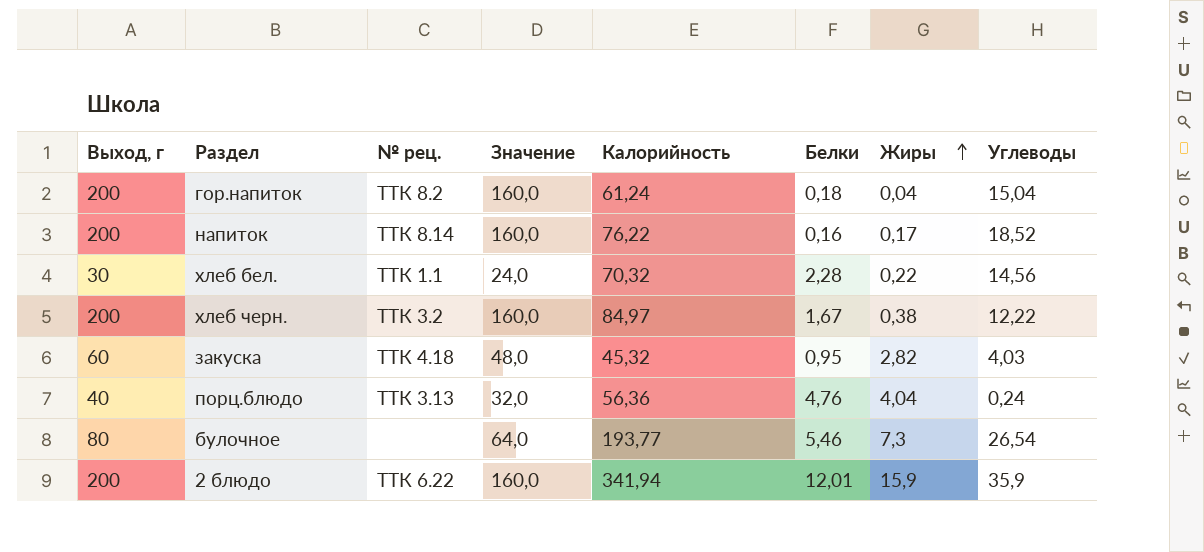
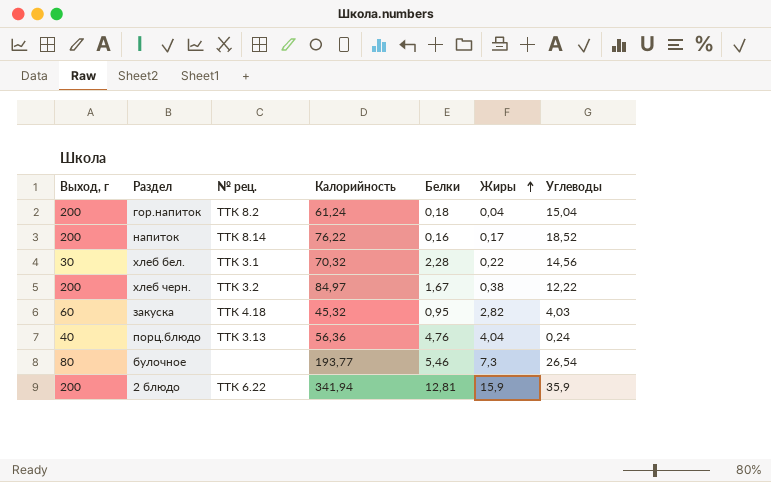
column Значение | formula: [Выход, г] * 0,8 -> none
хлеб бел. | № рец.: ТТК 1.1 -> ТТК 3.1
2 блюдо | Белки: 12,01 -> 12,81

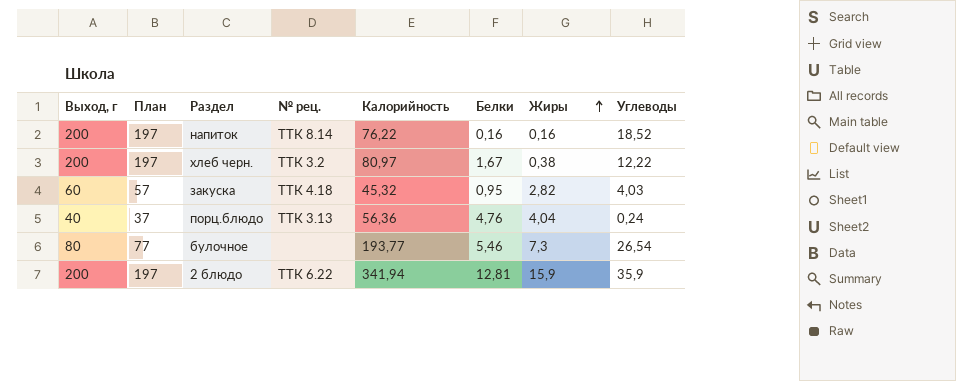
column План | formula: none -> [Выход, г] - 3
row гор.напиток: 200 | ТТК 8.2 | 61,24 | 0,18 | 0,04 | 15,04 -> none
row хлеб бел.: 30 | ТТК 3.1 | 70,32 | 2,28 | 0,22 | 14,56 -> none
напиток | Жиры: 0,17 -> 0,16
хлеб черн. | Калорийность: 84,97 -> 80,97

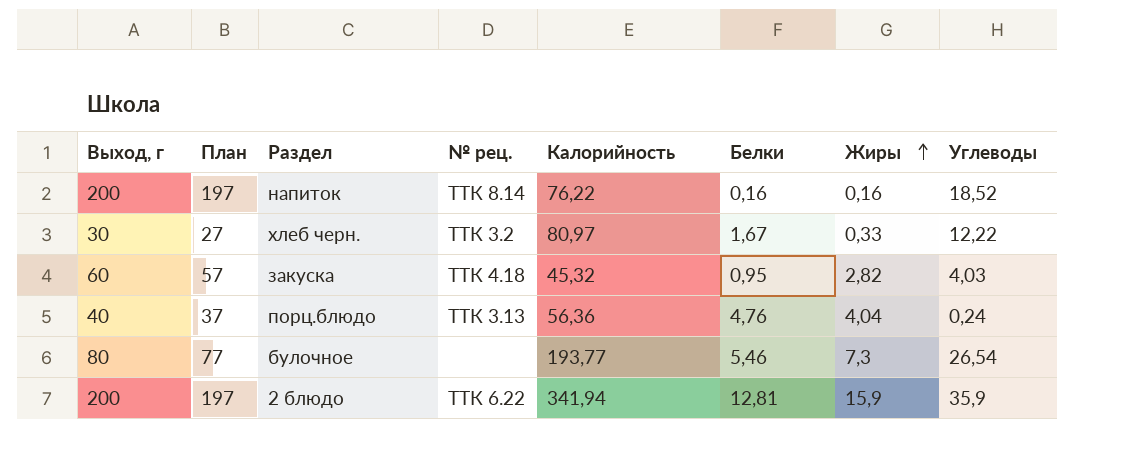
хлеб черн. | Выход, г: 200 -> 30
хлеб черн. | План: 197 -> 27
хлеб черн. | Жиры: 0,38 -> 0,33

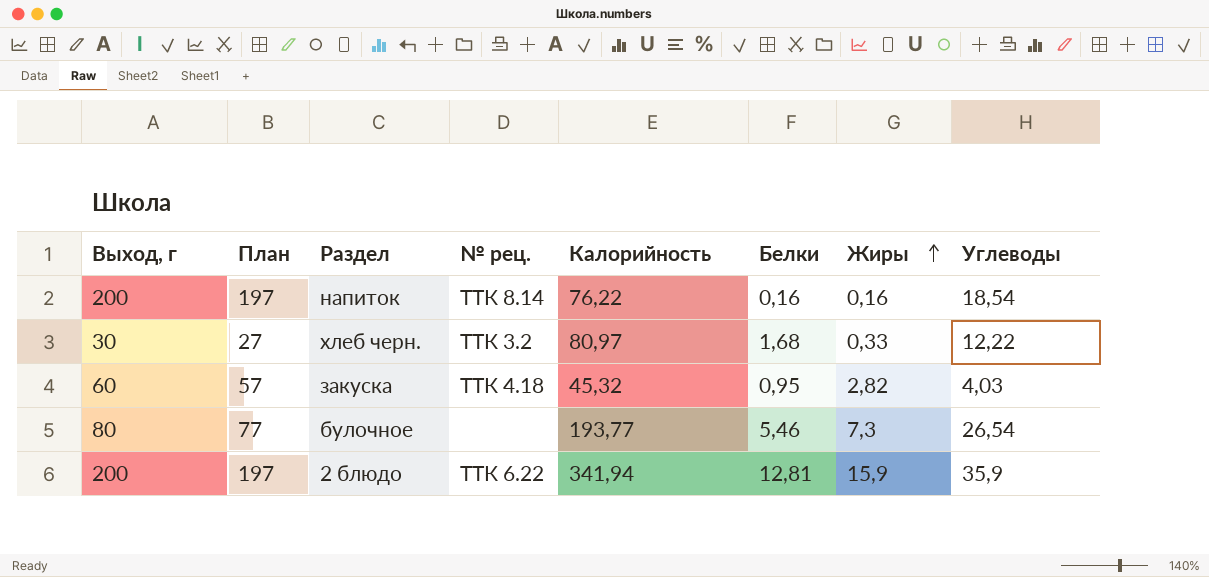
row порц.блюдо: 40 | 37 | ТТК 3.13 | 56,36 | 4,76 | 4,04 | 0,24 -> none
напиток | Углеводы: 18,52 -> 18,54
хлеб черн. | Белки: 1,67 -> 1,68

